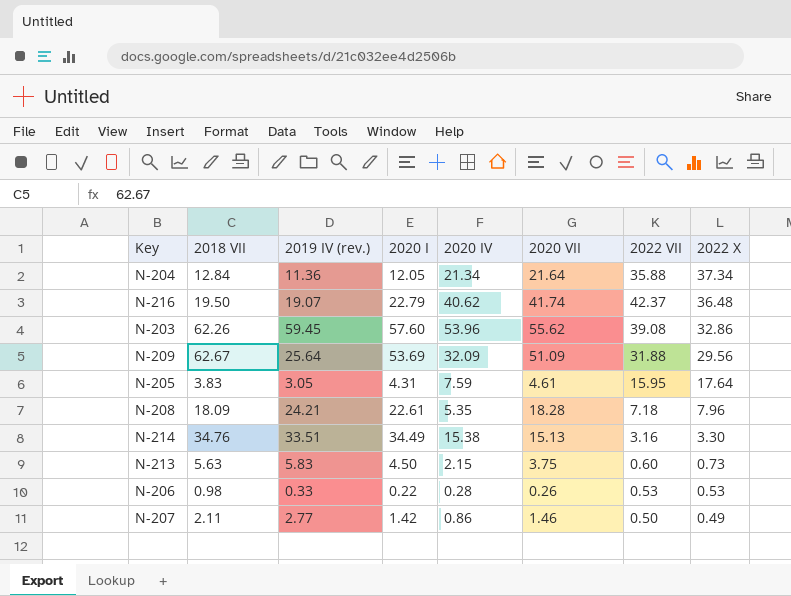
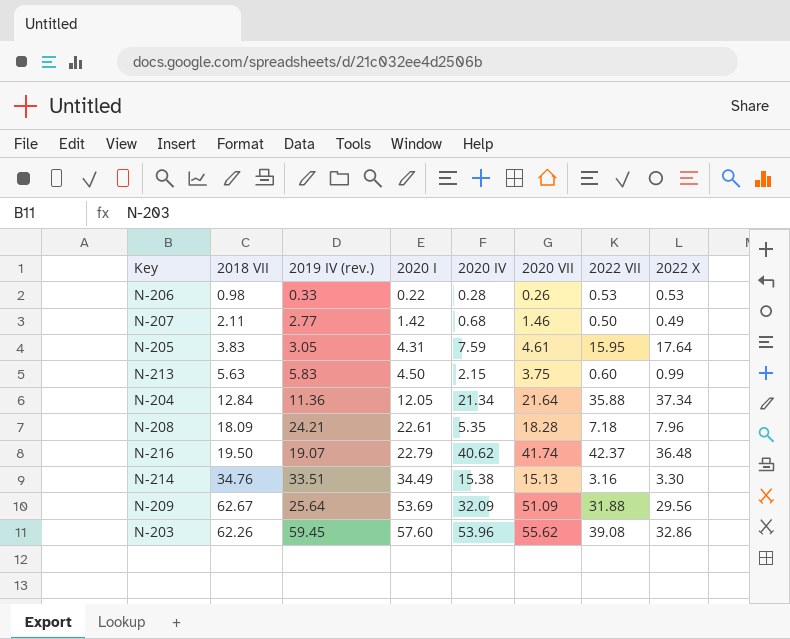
row order: 2022 X descending -> 2020 I ascending
N-207 | 2020 IV: 0.86 -> 0.68
N-213 | 2022 X: 0.73 -> 0.99

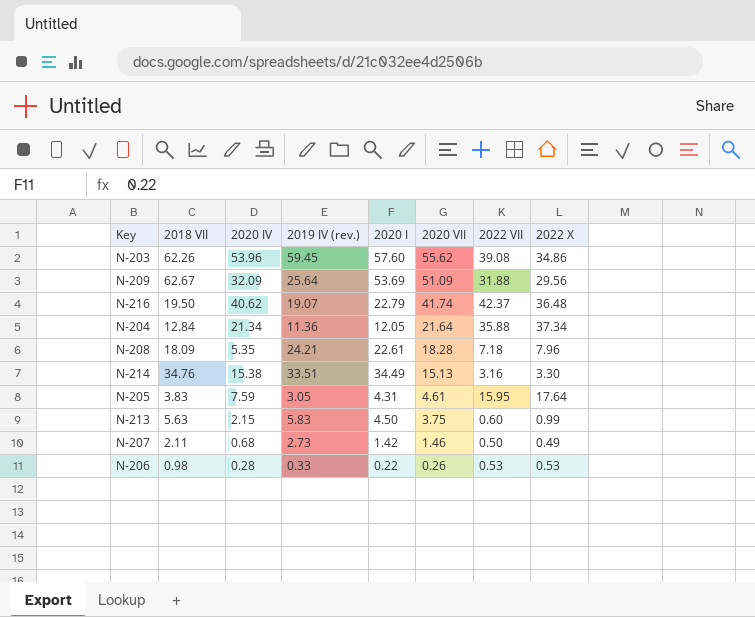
row order: 2020 I ascending -> 2020 VII descending
column 2020 IV | position: 5 -> 3
N-203 | 2022 X: 32.86 -> 34.86
N-207 | 2019 IV (rev.): 2.77 -> 2.73

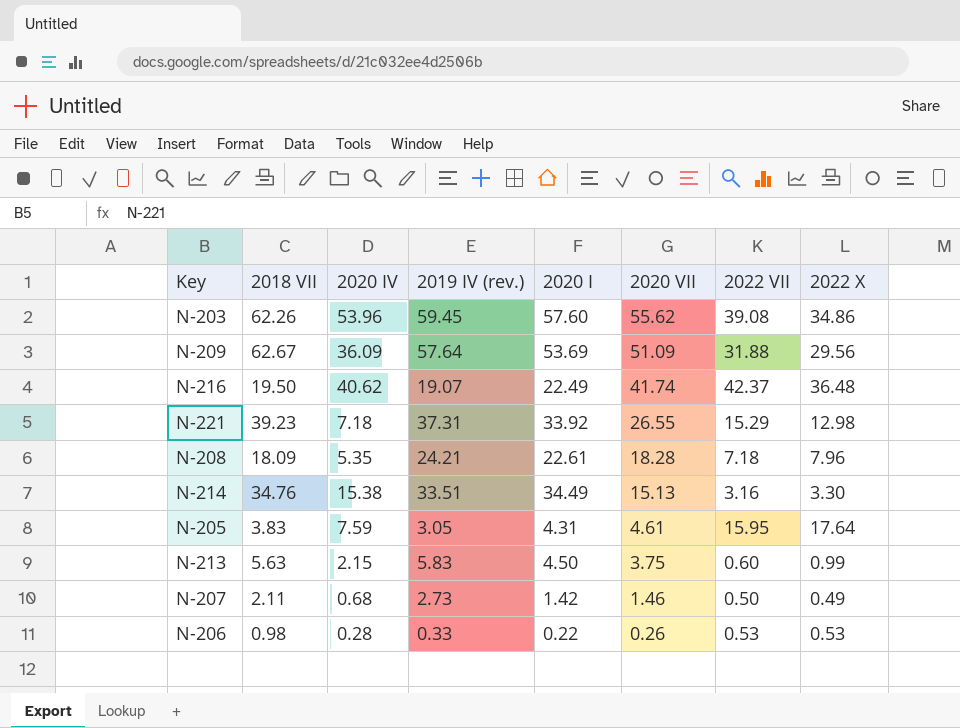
row N-204: 12.84 | 21.34 | 11.36 | 12.05 | 21.64 | 35.88 | 37.34 -> none
N-209 | 2020 IV: 32.09 -> 36.09
N-209 | 2019 IV (rev.): 25.64 -> 57.64
N-216 | 2020 I: 22.79 -> 22.49
row N-221: none -> 39.23 | 7.18 | 37.31 | 33.92 | 26.55 | 15.29 | 12.98

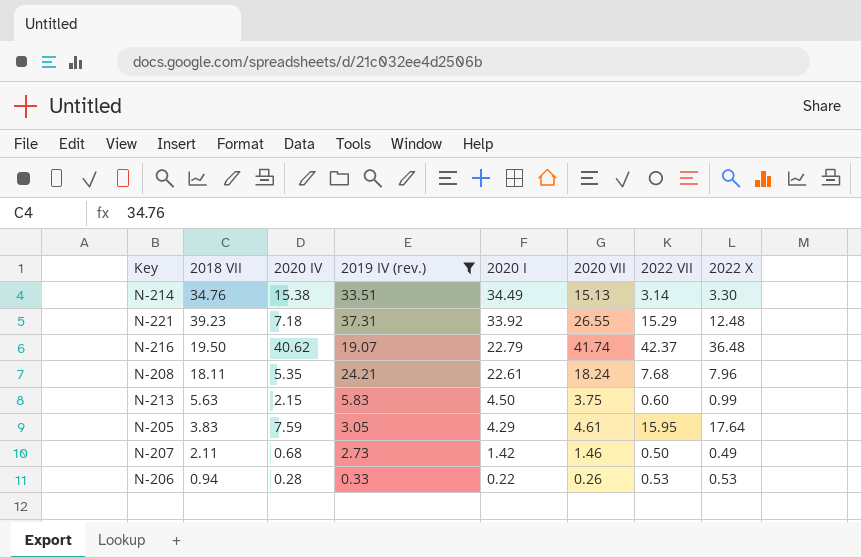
filter: none -> 2019 IV (rev.) <= 37.31
row order: 2020 VII descending -> 2020 I descending
N-214 | 2022 VII: 3.16 -> 3.14
N-221 | 2022 X: 12.98 -> 12.48
N-216 | 2020 I: 22.49 -> 22.79
N-208 | 2018 VII: 18.09 -> 18.11
N-208 | 2020 VII: 18.28 -> 18.24
N-208 | 2022 VII: 7.18 -> 7.68
N-205 | 2020 I: 4.31 -> 4.29
N-206 | 2018 VII: 0.98 -> 0.94

